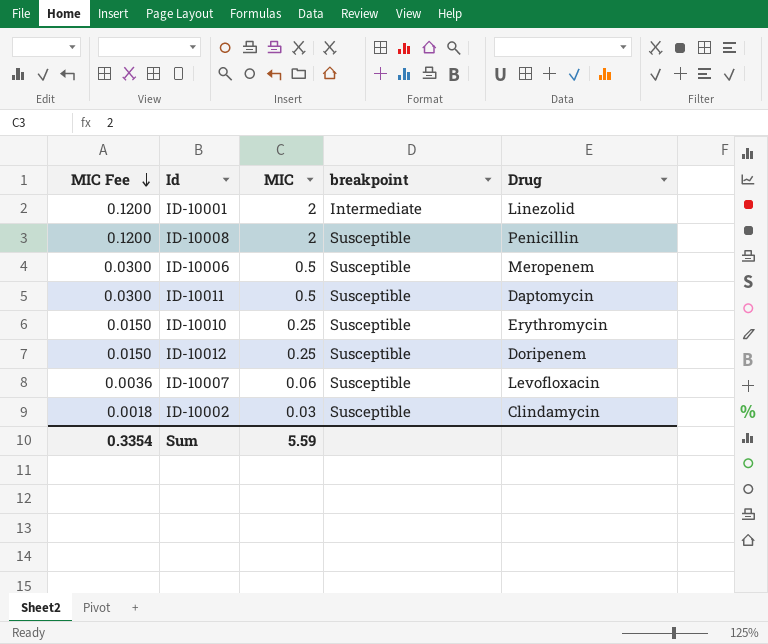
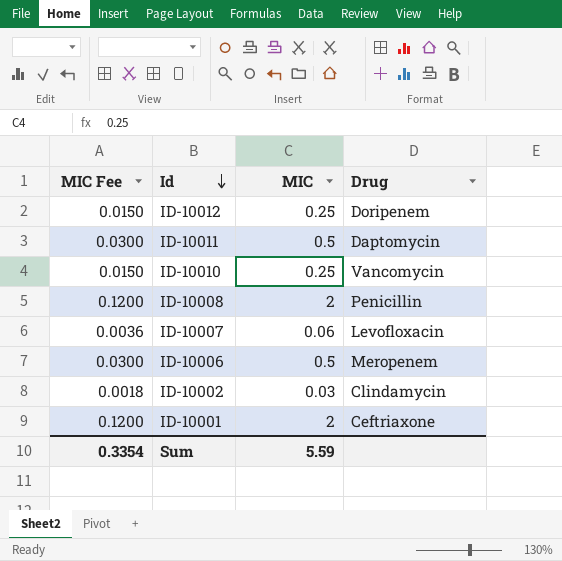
row order: MIC Fee descending -> Id descending
column breakpoint | position: 4 -> none
ID-10010 | Drug: Erythromycin -> Vancomycin
ID-10001 | Drug: Linezolid -> Ceftriaxone

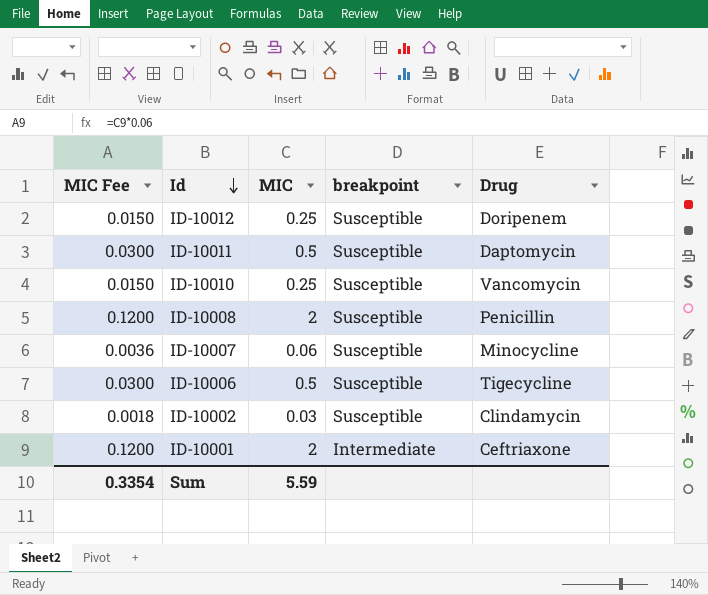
column breakpoint | position: none -> 4
ID-10007 | Drug: Levofloxacin -> Minocycline
ID-10006 | Drug: Meropenem -> Tigecycline

